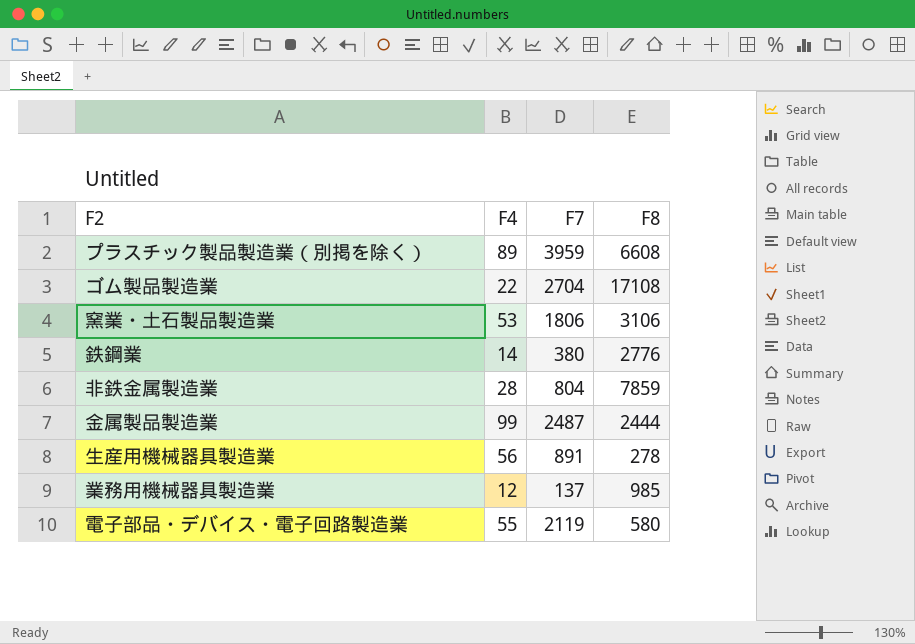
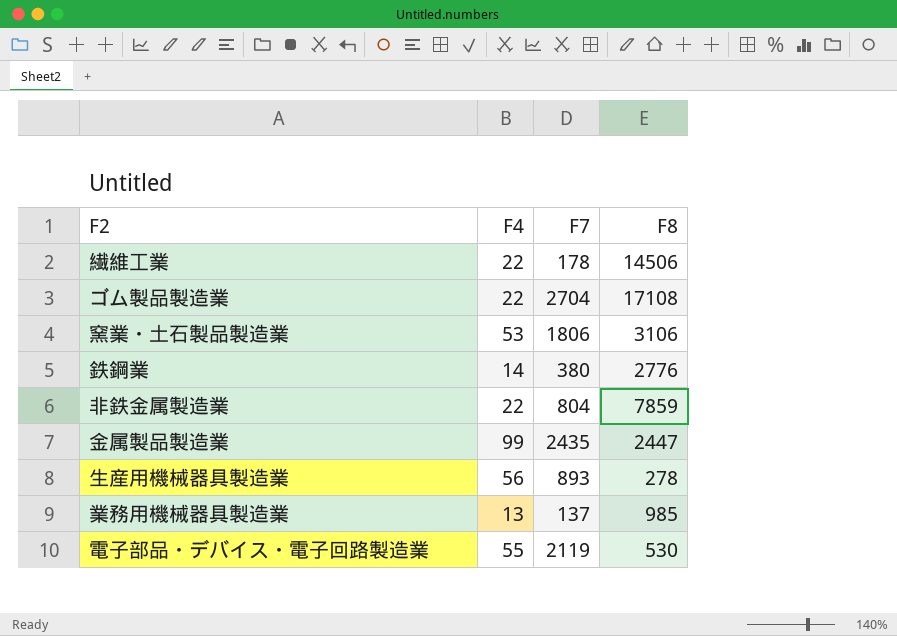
row プラスチック製品製造業（別掲を除く）: 89 | 3959 | 6608 -> none
row 繊維工業: none -> 22 | 178 | 14506
非鉄金属製造業 | F4: 28 -> 22
金属製品製造業 | F7: 2487 -> 2435
金属製品製造業 | F8: 2444 -> 2447
生産用機械器具製造業 | F7: 891 -> 893
業務用機械器具製造業 | F4: 12 -> 13
電子部品・デバイス・電子回路製造業 | F8: 580 -> 530

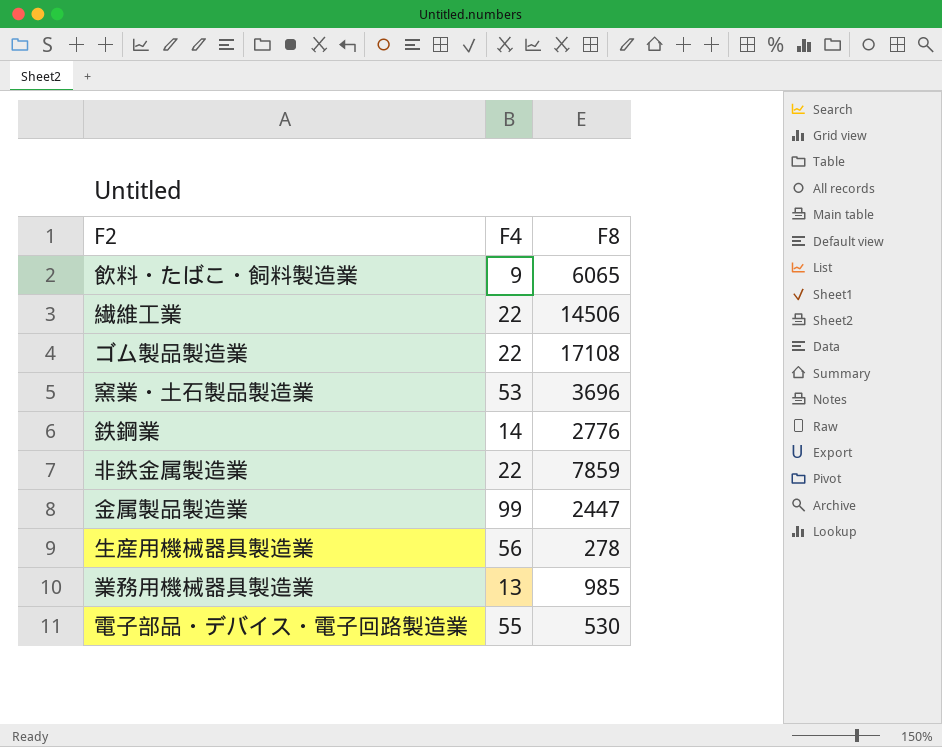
column F7 | position: 3 -> none
row 飲料・たばこ・飼料製造業: none -> 9 | 6065
窯業・土石製品製造業 | F8: 3106 -> 3696

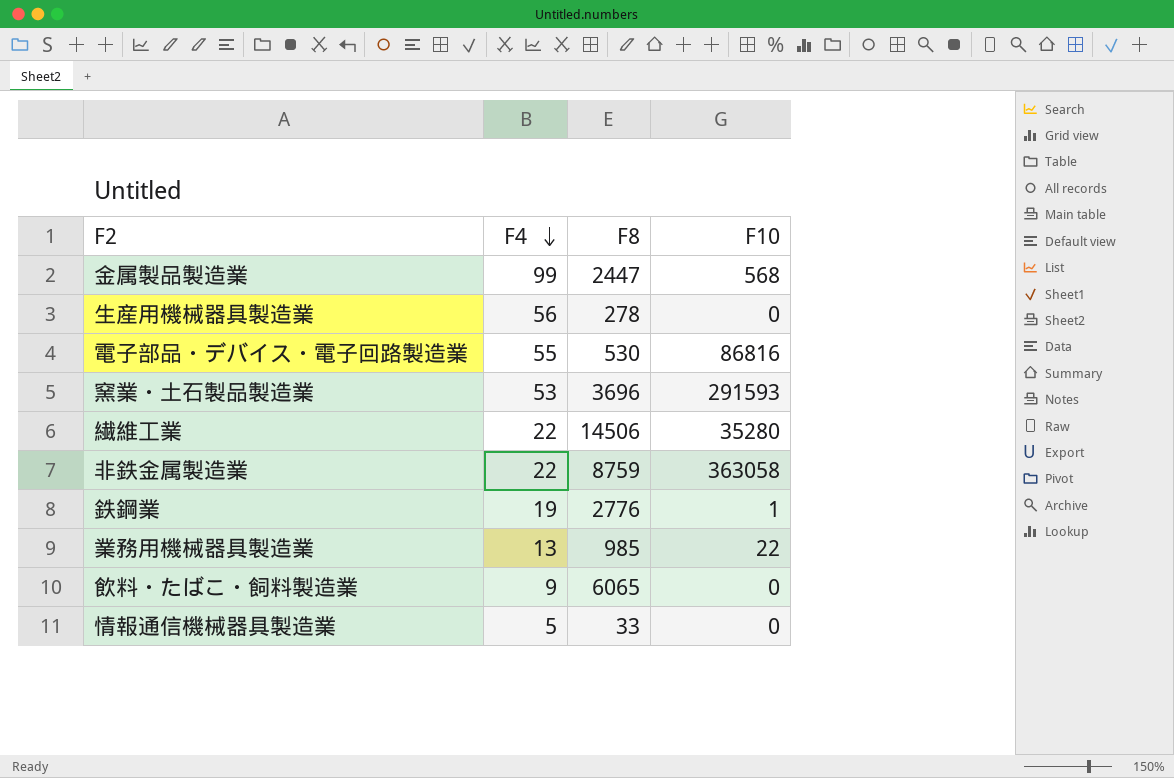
row order: none -> F4 descending
column F10 | position: none -> 4
row ゴム製品製造業: 22 | 17108 -> none
非鉄金属製造業 | F8: 7859 -> 8759
鉄鋼業 | F4: 14 -> 19
row 情報通信機械器具製造業: none -> 5 | 33 | 0

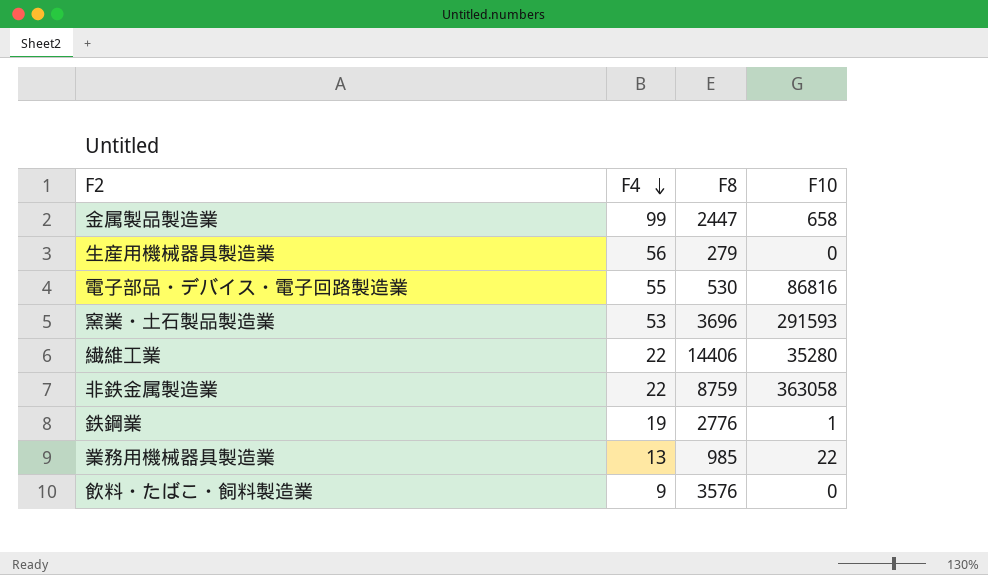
row 情報通信機械器具製造業: 5 | 33 | 0 -> none
金属製品製造業 | F10: 568 -> 658
生産用機械器具製造業 | F8: 278 -> 279
繊維工業 | F8: 14506 -> 14406
飲料・たばこ・飼料製造業 | F8: 6065 -> 3576

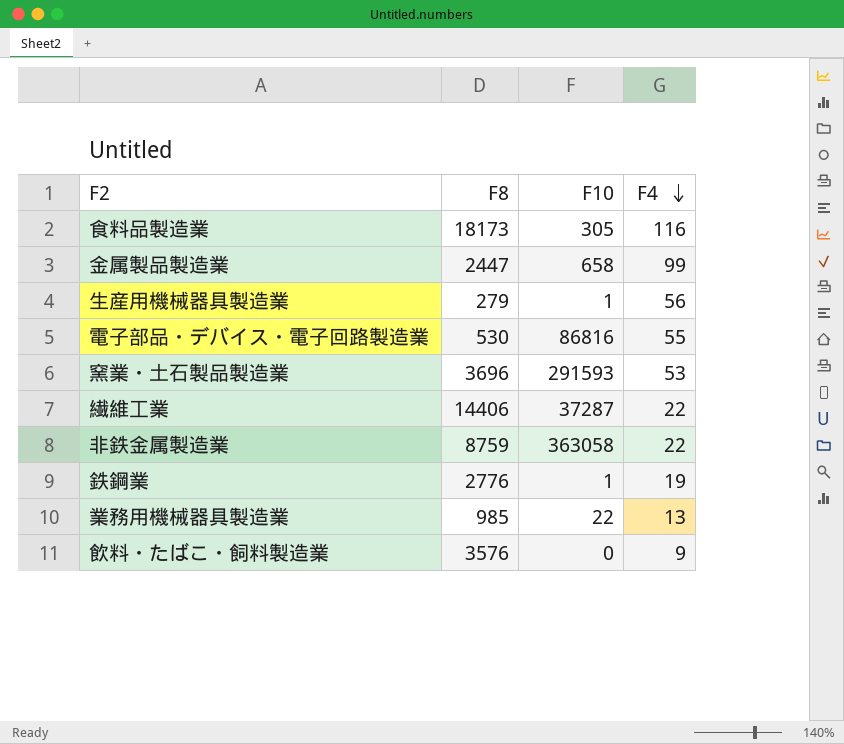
column F4 | position: 2 -> 4
row 食料品製造業: none -> 18173 | 305 | 116
生産用機械器具製造業 | F10: 0 -> 1
繊維工業 | F10: 35280 -> 37287

